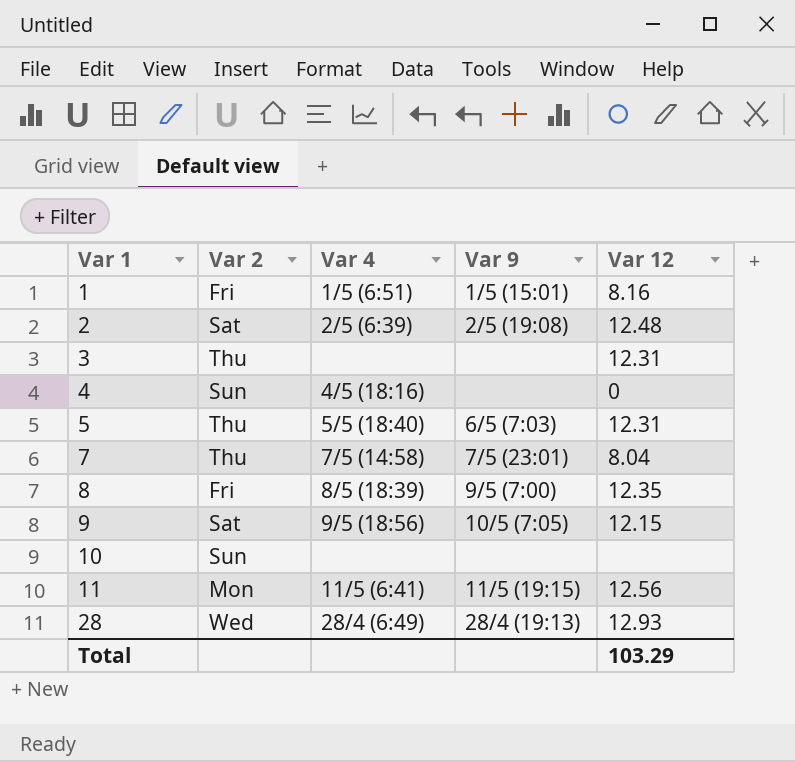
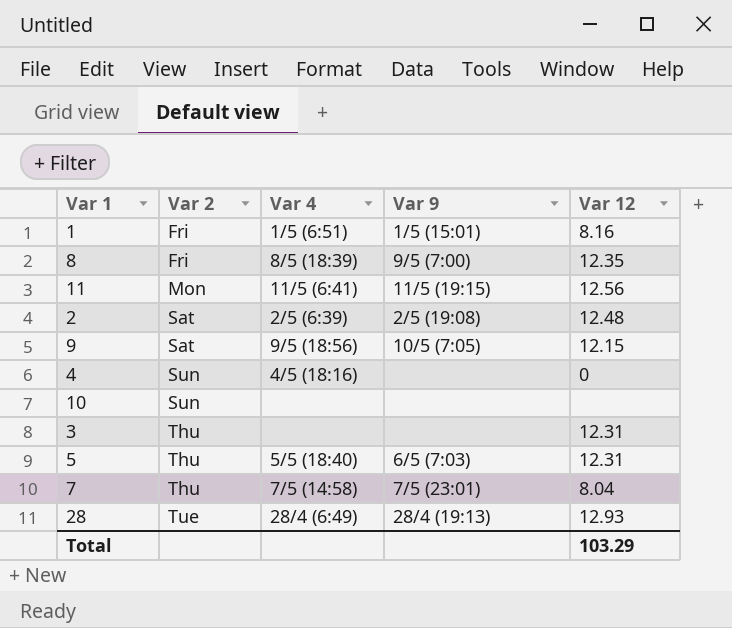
row order: Var 1 ascending -> Var 2 ascending
28 | Var 2: Wed -> Tue

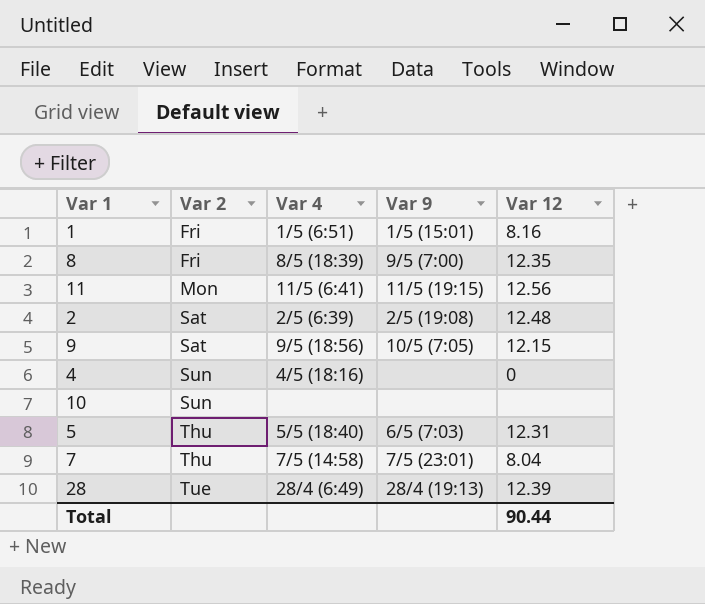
row 3: Thu | none | none | 12.31 -> none
28 | Var 12: 12.93 -> 12.39
Total | Var 12: 103.29 -> 90.44

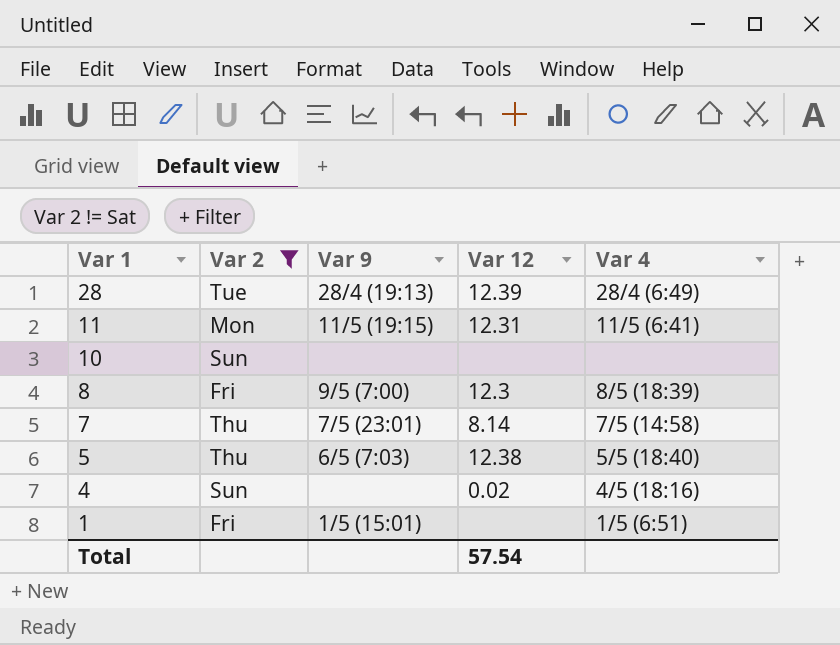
filter: none -> Var 2 != Sat
row order: Var 2 ascending -> Var 1 descending
column Var 4 | position: 3 -> 5
11 | Var 12: 12.56 -> 12.31
8 | Var 12: 12.35 -> 12.3
7 | Var 12: 8.04 -> 8.14
5 | Var 12: 12.31 -> 12.38
4 | Var 12: 0 -> 0.02
1 | Var 12: 8.16 -> none
Total | Var 12: 90.44 -> 57.54

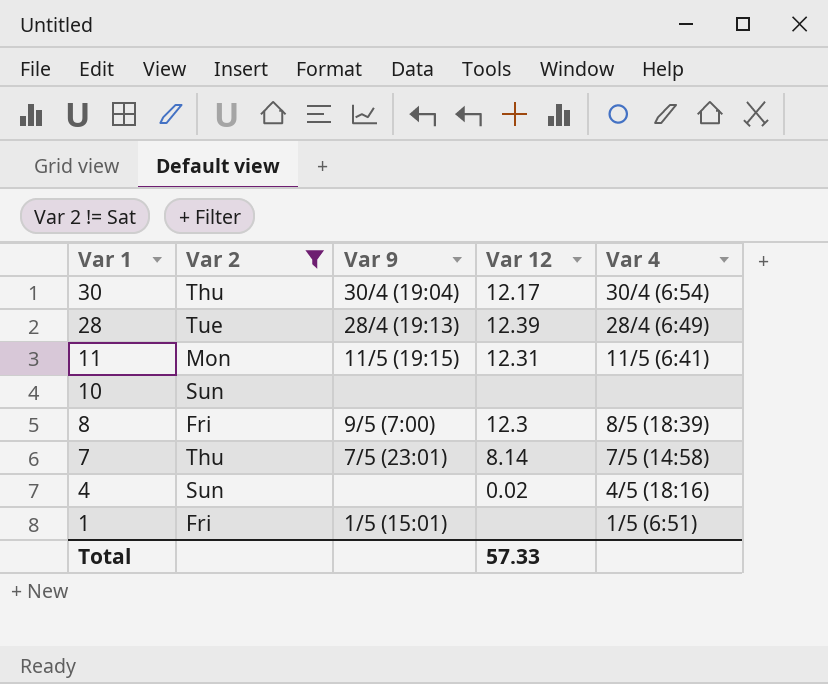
row 5: Thu | 6/5 (7:03) | 12.38 | 5/5 (18:40) -> none
row 30: none -> Thu | 30/4 (19:04) | 12.17 | 30/4 (6:54)
Total | Var 12: 57.54 -> 57.33

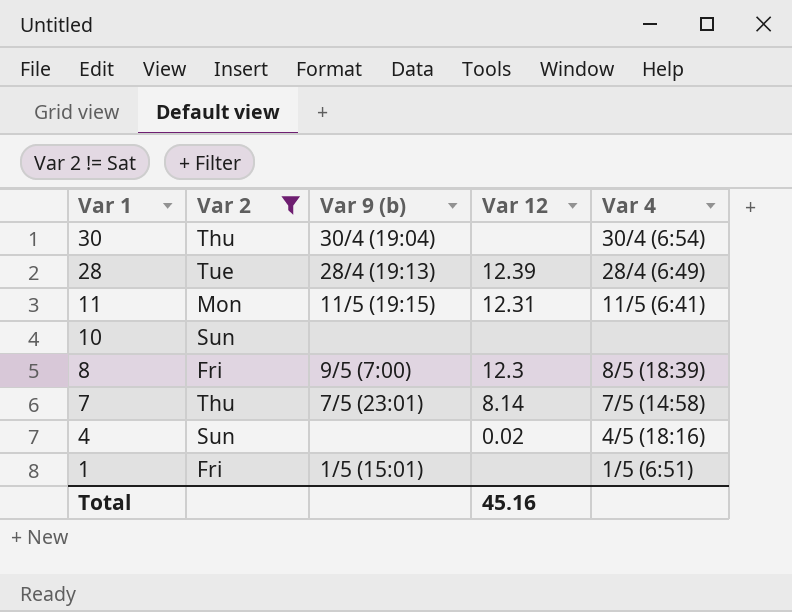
column name: Var 9 -> Var 9 (b)
30 | Var 12: 12.17 -> none
Total | Var 12: 57.33 -> 45.16

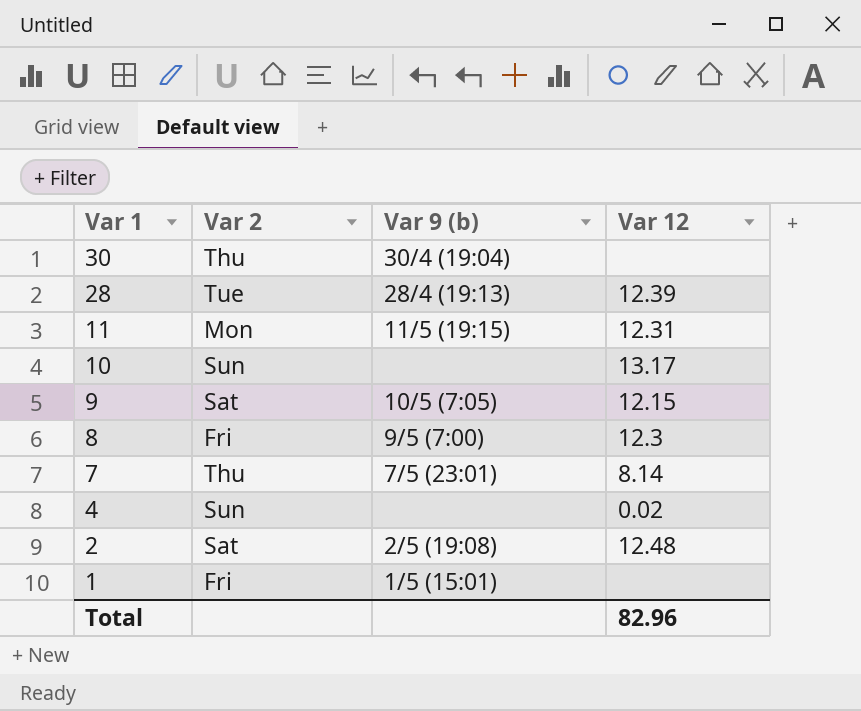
filter: Var 2 != Sat -> none
column Var 4 | position: 5 -> none
10 | Var 12: none -> 13.17
Total | Var 12: 45.16 -> 82.96

